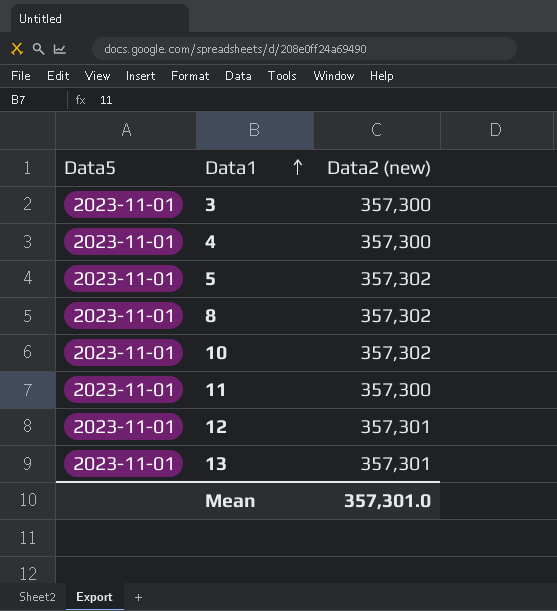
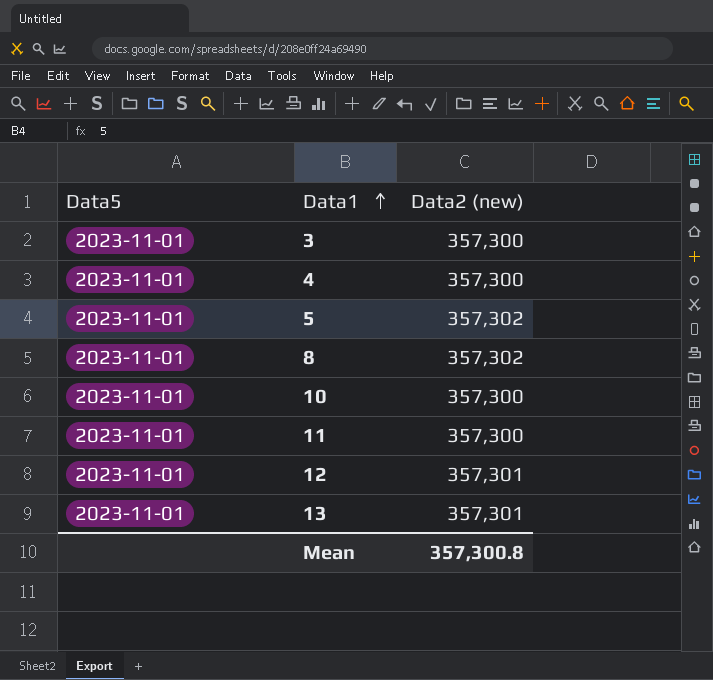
10 | Data2 (new): 357,302 -> 357,300
Mean | Data2 (new): 357,301.0 -> 357,300.8

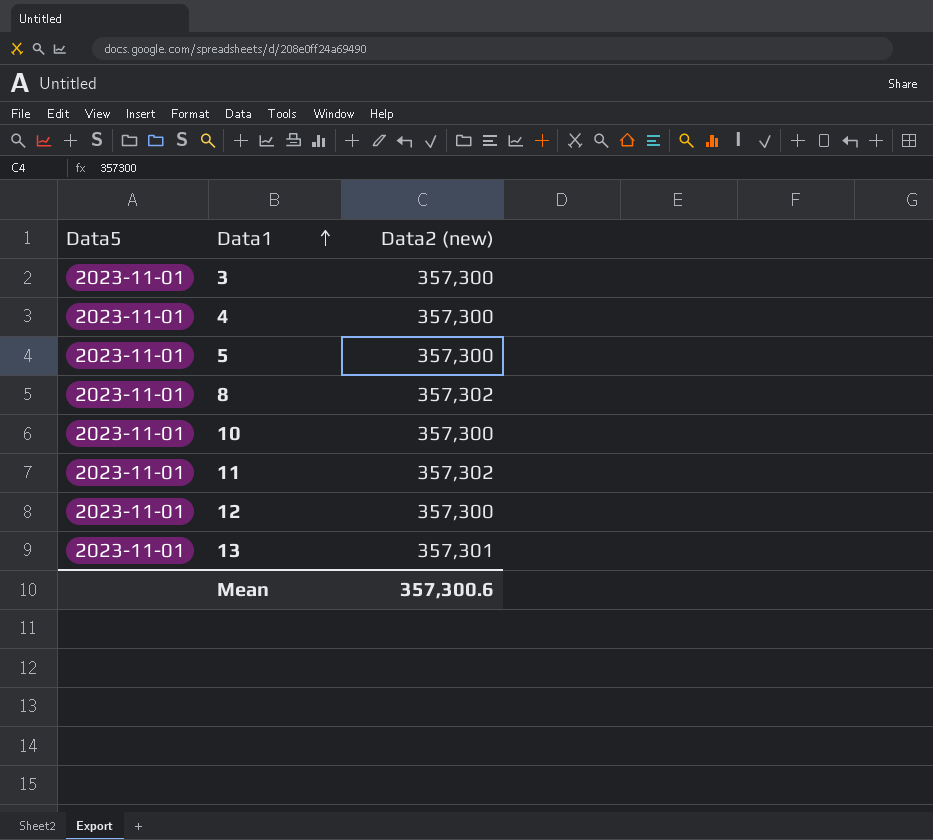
5 | Data2 (new): 357,302 -> 357,300
11 | Data2 (new): 357,300 -> 357,302
12 | Data2 (new): 357,301 -> 357,300
Mean | Data2 (new): 357,300.8 -> 357,300.6

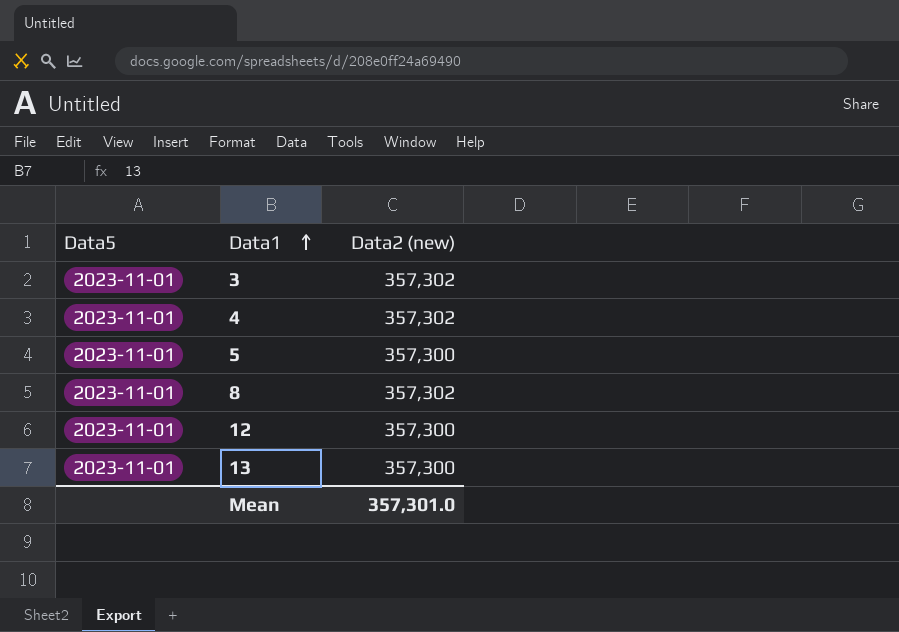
row 10: 2023-11-01 | 357,300 -> none
row 11: 2023-11-01 | 357,302 -> none
3 | Data2 (new): 357,300 -> 357,302
4 | Data2 (new): 357,300 -> 357,302
13 | Data2 (new): 357,301 -> 357,300
Mean | Data2 (new): 357,300.6 -> 357,301.0

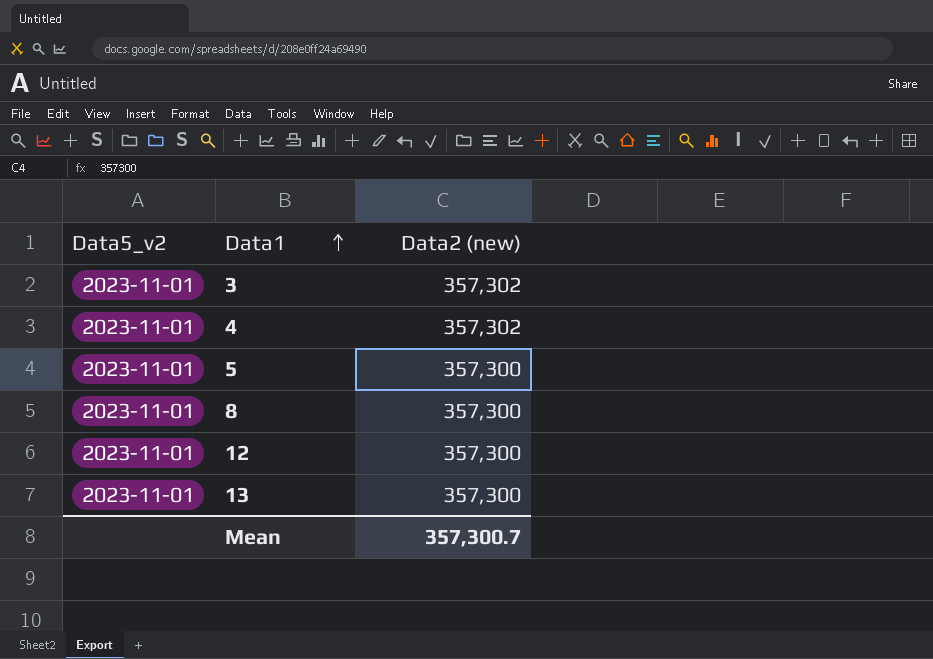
column name: Data5 -> Data5_v2
8 | Data2 (new): 357,302 -> 357,300
Mean | Data2 (new): 357,301.0 -> 357,300.7

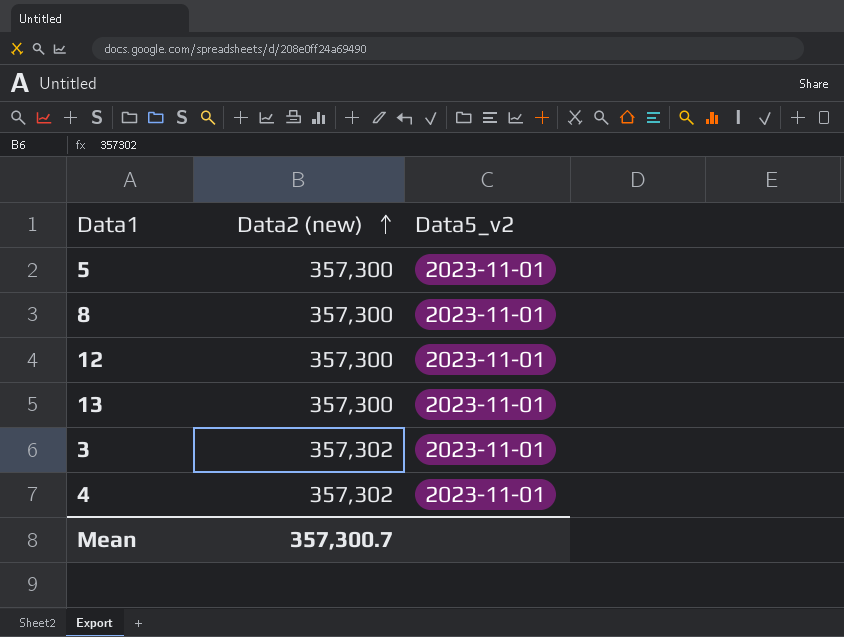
row order: Data1 ascending -> Data2 (new) ascending
column Data5_v2 | position: 1 -> 3

